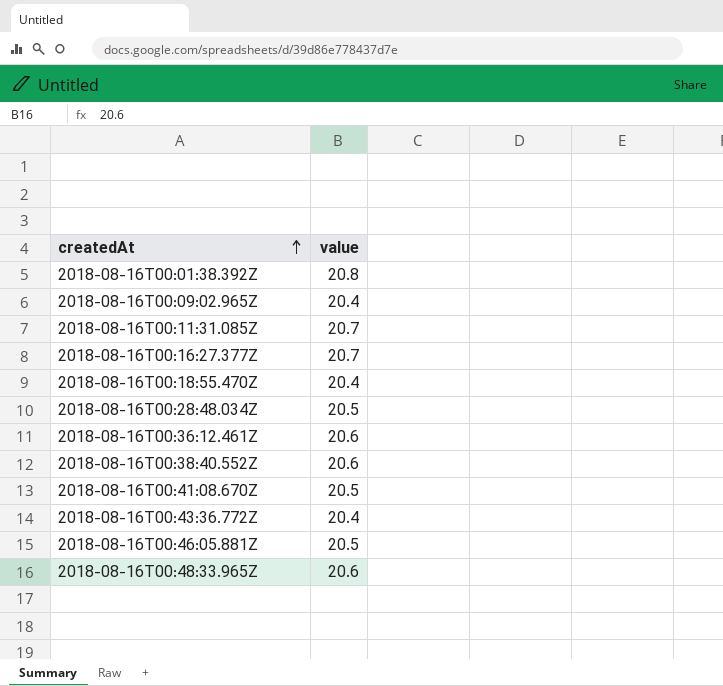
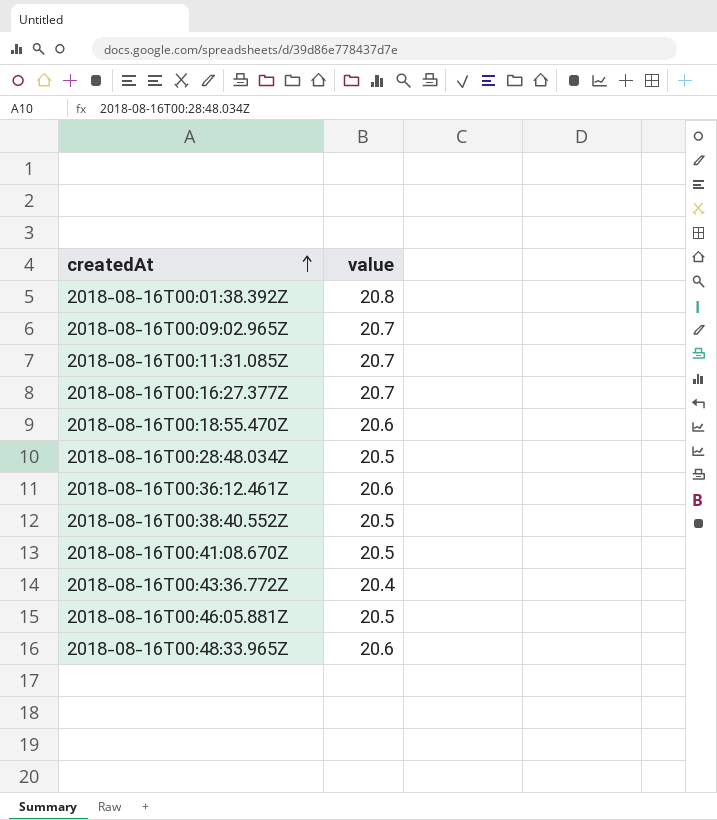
2018-08-16T00:09:02.965Z | value: 20.4 -> 20.7
2018-08-16T00:18:55.470Z | value: 20.4 -> 20.6
2018-08-16T00:38:40.552Z | value: 20.6 -> 20.5

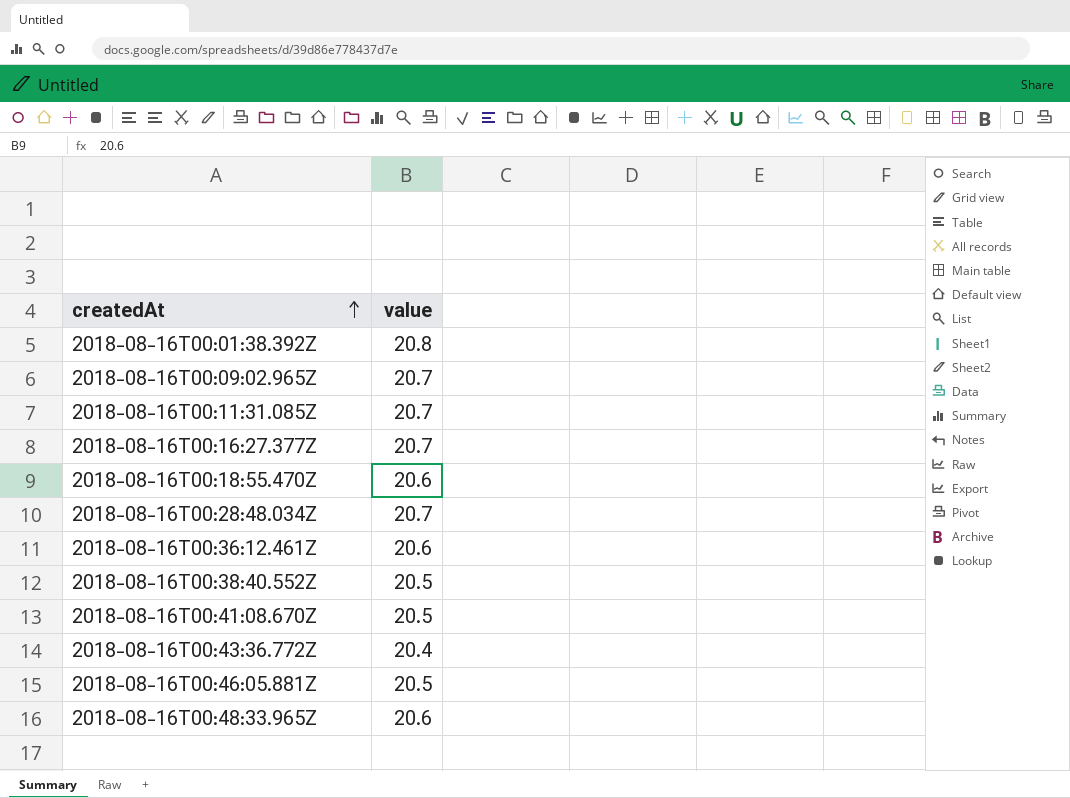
2018-08-16T00:28:48.034Z | value: 20.5 -> 20.7

